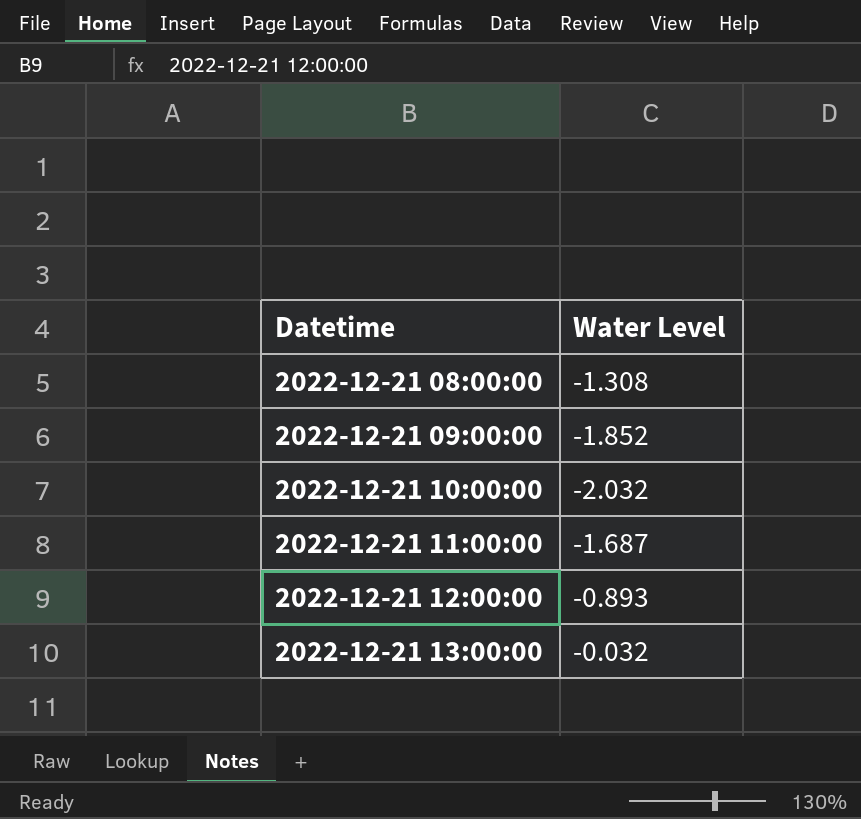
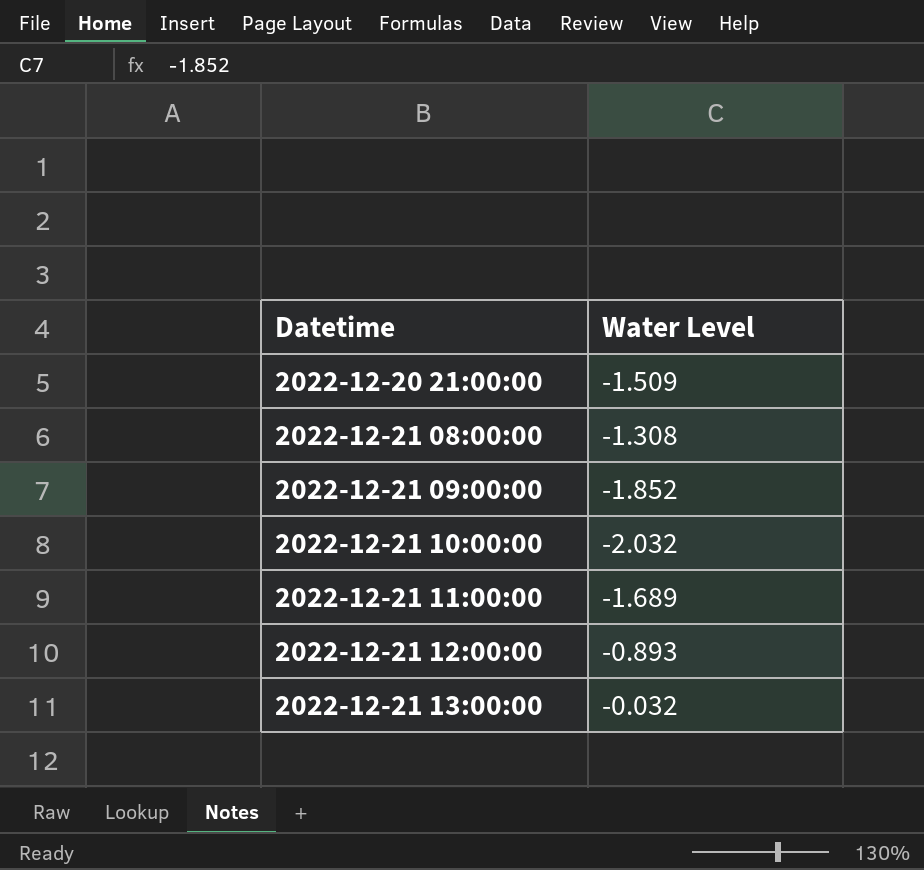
row 2022-12-20 21:00:00: none -> -1.509
2022-12-21 11:00:00 | Water Level: -1.687 -> -1.689

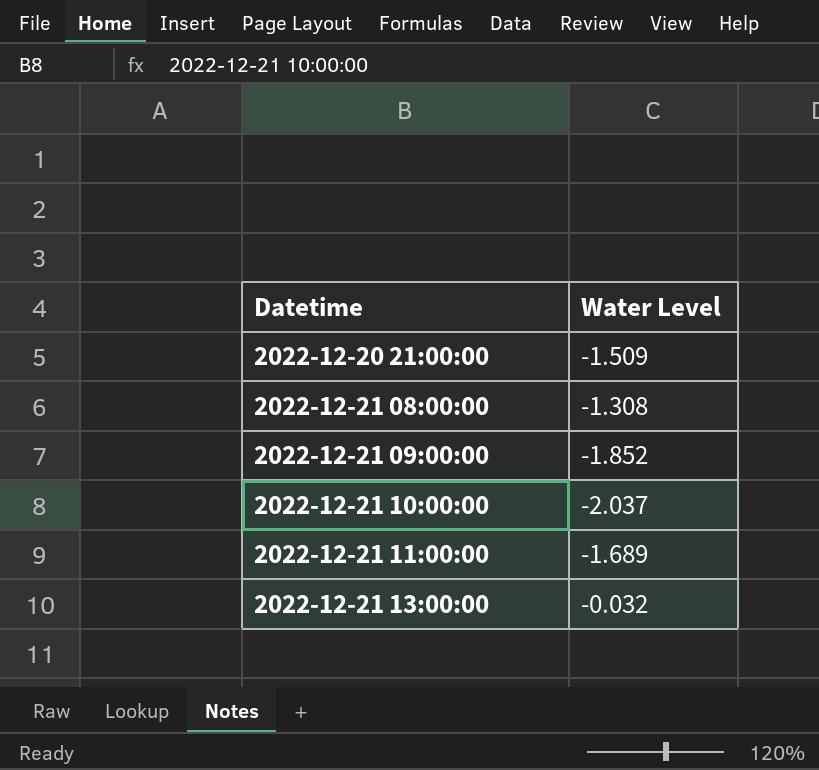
row 2022-12-21 12:00:00: -0.893 -> none
2022-12-21 10:00:00 | Water Level: -2.032 -> -2.037

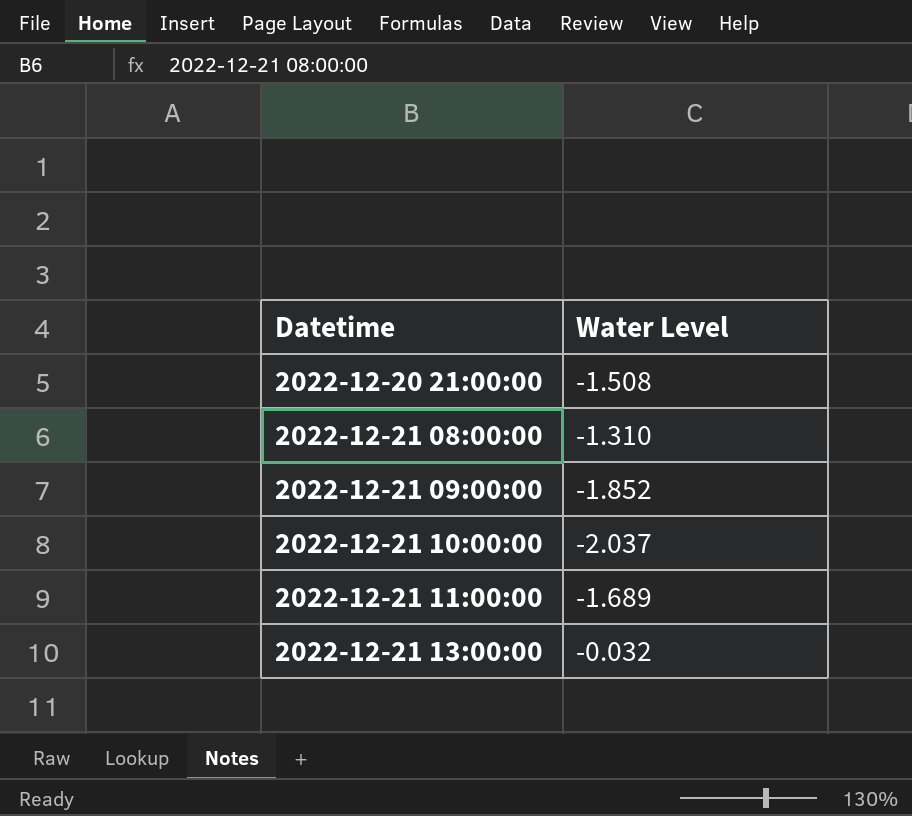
2022-12-20 21:00:00 | Water Level: -1.509 -> -1.508
2022-12-21 08:00:00 | Water Level: -1.308 -> -1.310

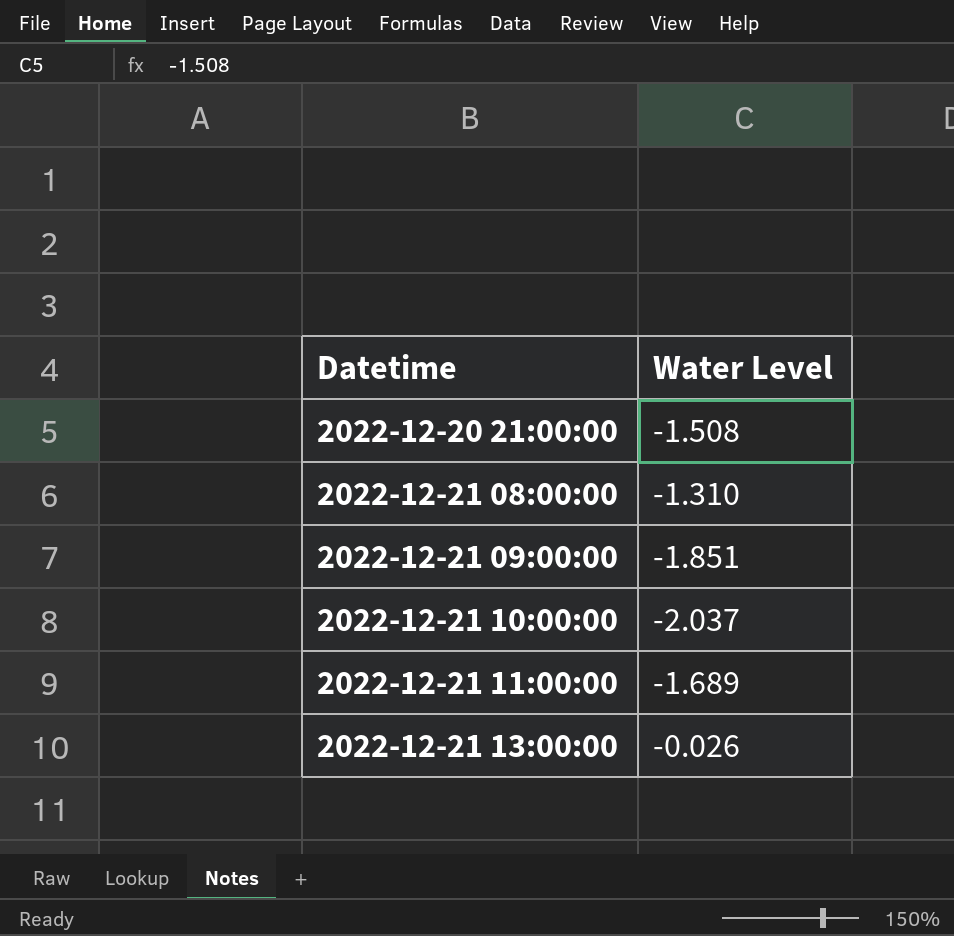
2022-12-21 09:00:00 | Water Level: -1.852 -> -1.851
2022-12-21 13:00:00 | Water Level: -0.032 -> -0.026

